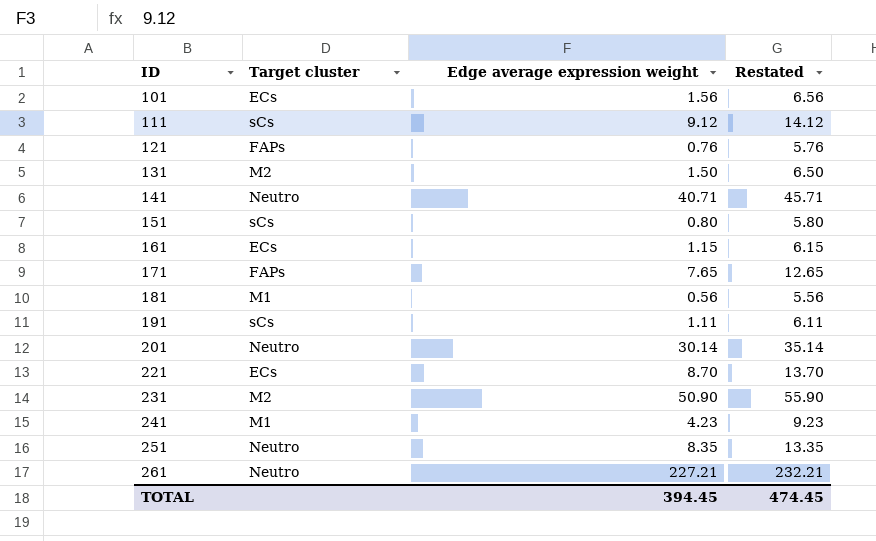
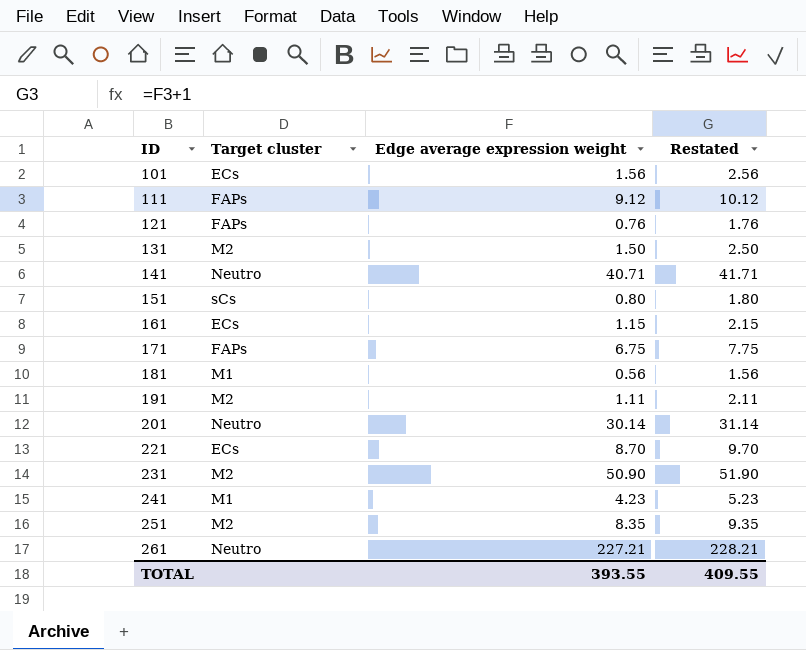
column Restated | formula: [Edge average expression weight] + 5 -> [Edge average expression weight] + 1
111 | Target cluster: sCs -> FAPs
171 | Edge average expression weight: 7.65 -> 6.75
191 | Target cluster: sCs -> M2
251 | Target cluster: Neutro -> M2
TOTAL | Edge average expression weight: 394.45 -> 393.55
TOTAL | Restated: 474.45 -> 409.55

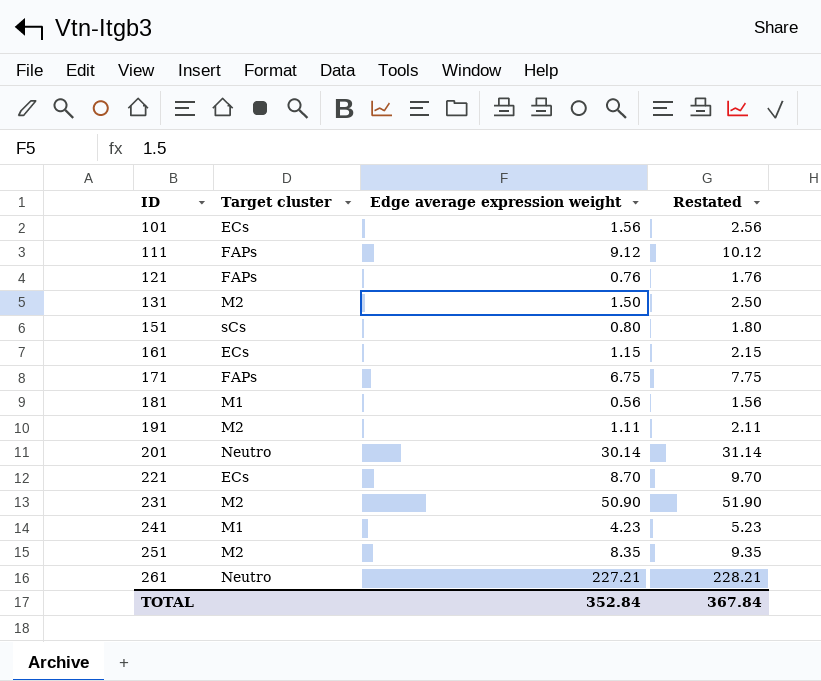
row 141: Neutro | 40.71 | 41.71 -> none
TOTAL | Edge average expression weight: 393.55 -> 352.84
TOTAL | Restated: 409.55 -> 367.84

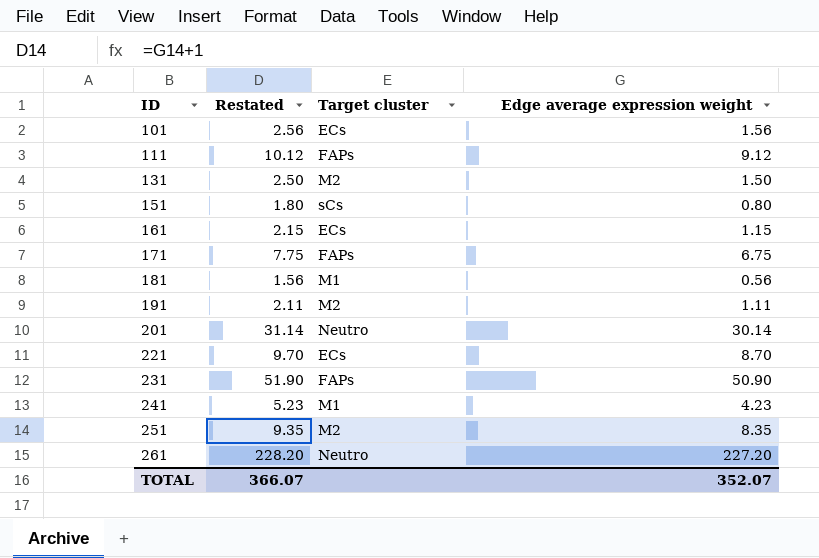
column Restated | position: 4 -> 2
row 121: FAPs | 0.76 | 1.76 -> none
231 | Target cluster: M2 -> FAPs
261 | Restated: 228.21 -> 228.20
261 | Edge average expression weight: 227.21 -> 227.20
TOTAL | Restated: 367.84 -> 366.07
TOTAL | Edge average expression weight: 352.84 -> 352.07

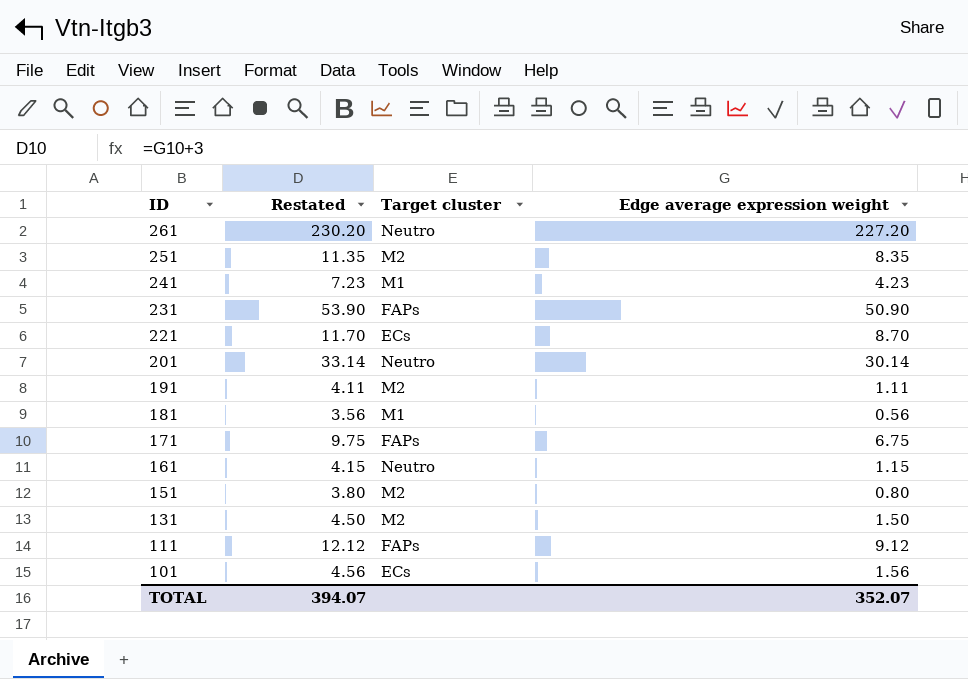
row order: ID ascending -> ID descending
column Restated | formula: [Edge average expression weight] + 1 -> [Edge average expression weight] + 3
161 | Target cluster: ECs -> Neutro
151 | Target cluster: sCs -> M2
TOTAL | Restated: 366.07 -> 394.07

